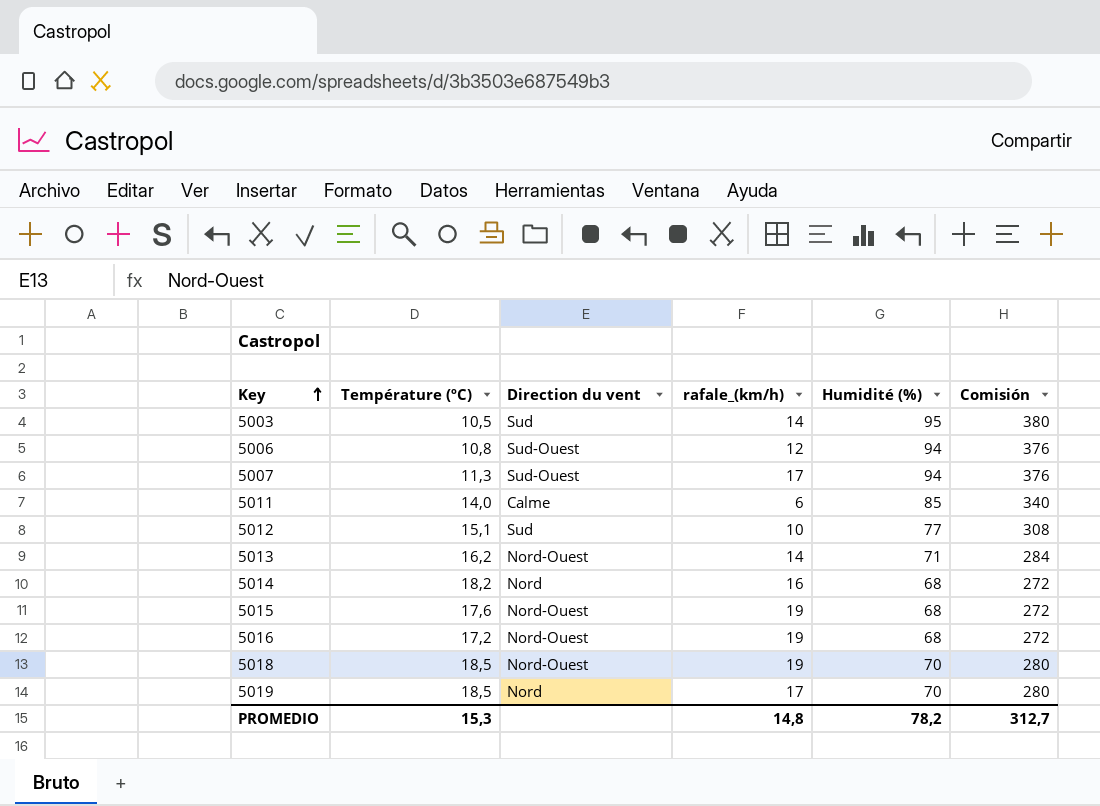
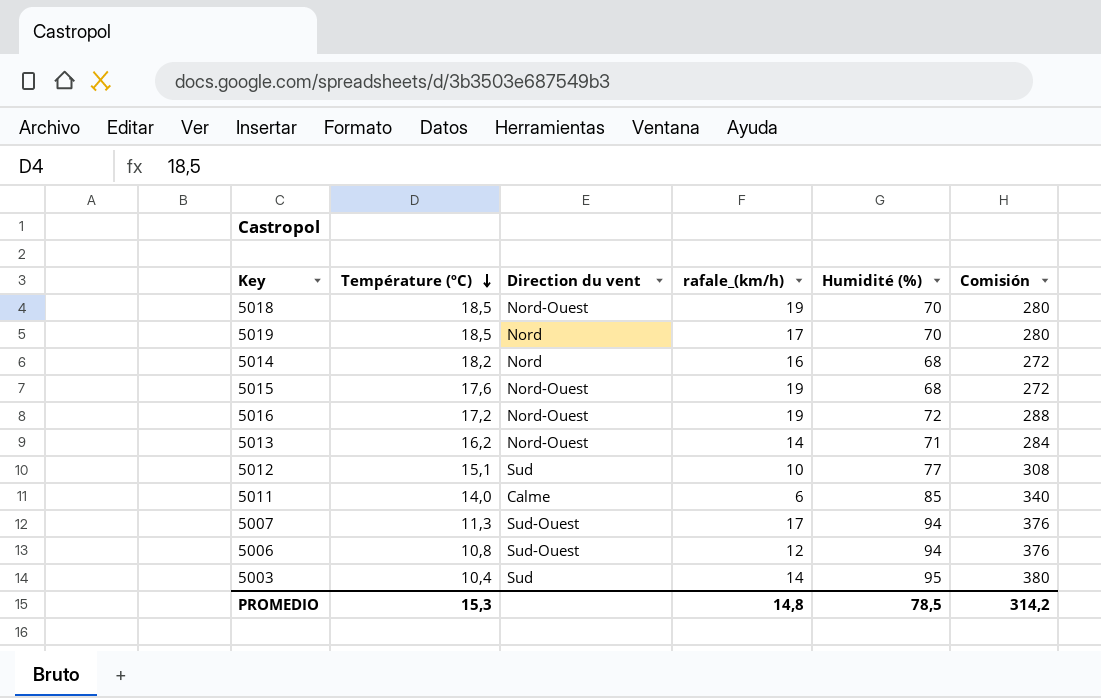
row order: Key ascending -> Température (ºC) descending
5016 | Humidité (%): 68 -> 72
5016 | Comisión: 272 -> 288
5003 | Température (ºC): 10,5 -> 10,4
PROMEDIO | Humidité (%): 78,2 -> 78,5
PROMEDIO | Comisión: 312,7 -> 314,2

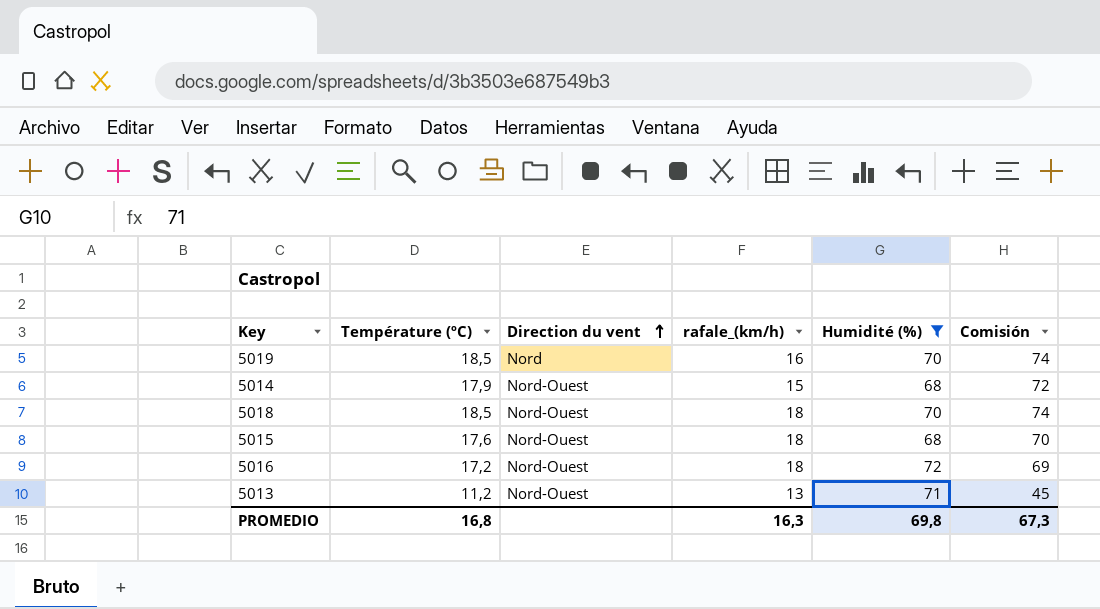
filter: none -> Humidité (%) <= 72
row order: Température (ºC) descending -> Direction du vent ascending
column Comisión | formula: [Humidité (%)] * 4 -> [Température (ºC)] * 4
5019 | rafale_(km/h): 17 -> 16
5014 | Température (ºC): 18,2 -> 17,9
5014 | Direction du vent: Nord -> Nord-Ouest
5014 | rafale_(km/h): 16 -> 15
5018 | rafale_(km/h): 19 -> 18
5015 | rafale_(km/h): 19 -> 18
5016 | rafale_(km/h): 19 -> 18
5013 | Température (ºC): 16,2 -> 11,2
5013 | rafale_(km/h): 14 -> 13
PROMEDIO | Température (ºC): 15,3 -> 16,8
PROMEDIO | rafale_(km/h): 14,8 -> 16,3
PROMEDIO | Humidité (%): 78,5 -> 69,8
PROMEDIO | Comisión: 314,2 -> 67,3

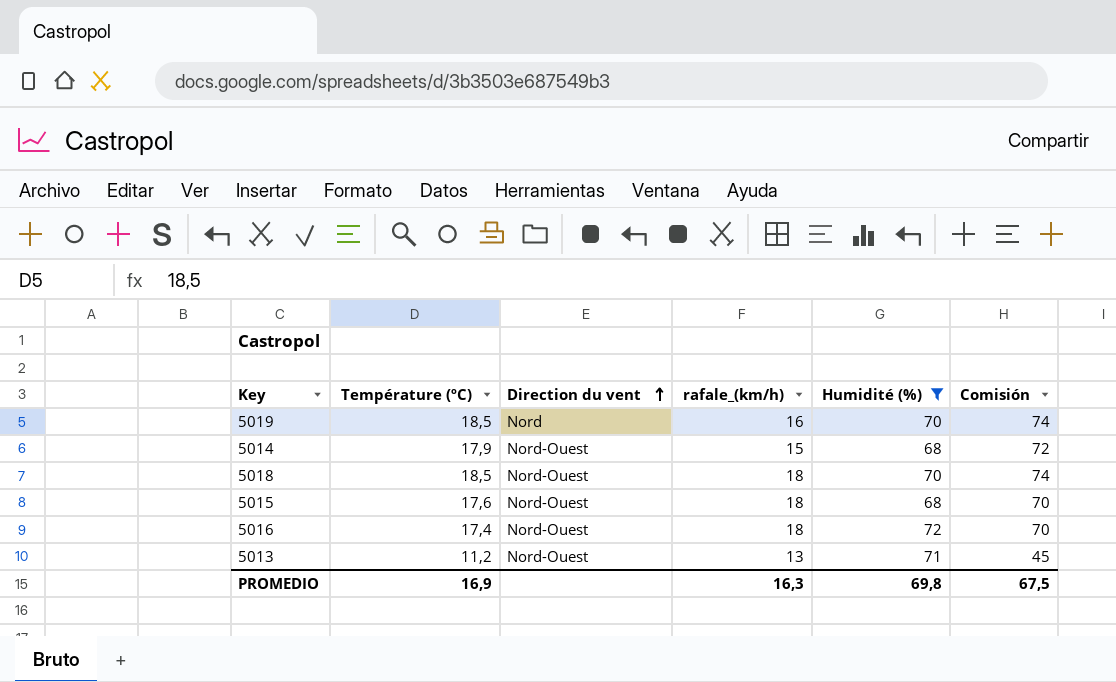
5016 | Température (ºC): 17,2 -> 17,4
5016 | Comisión: 69 -> 70
PROMEDIO | Température (ºC): 16,8 -> 16,9
PROMEDIO | Comisión: 67,3 -> 67,5

